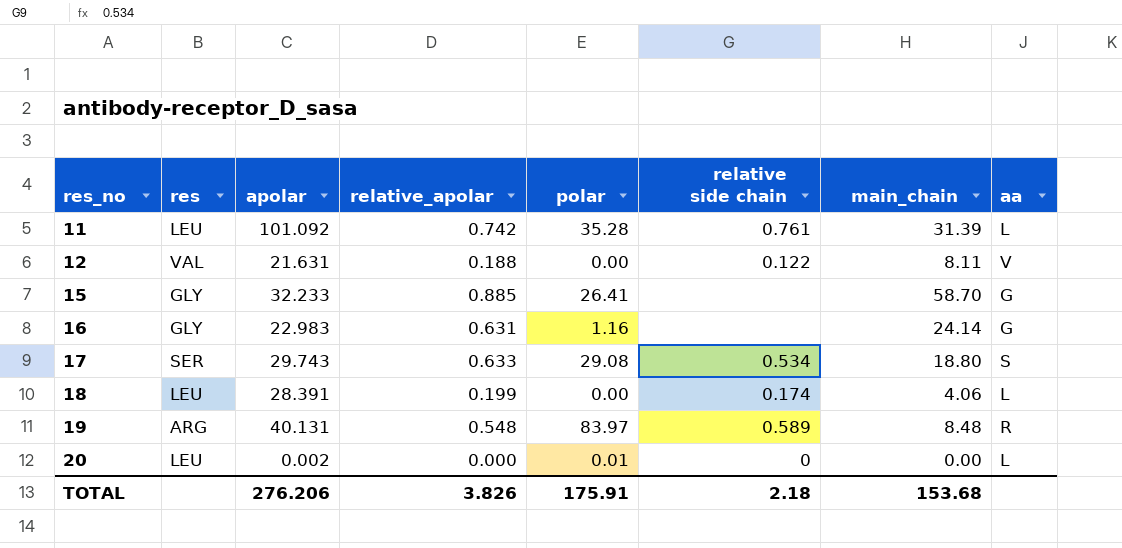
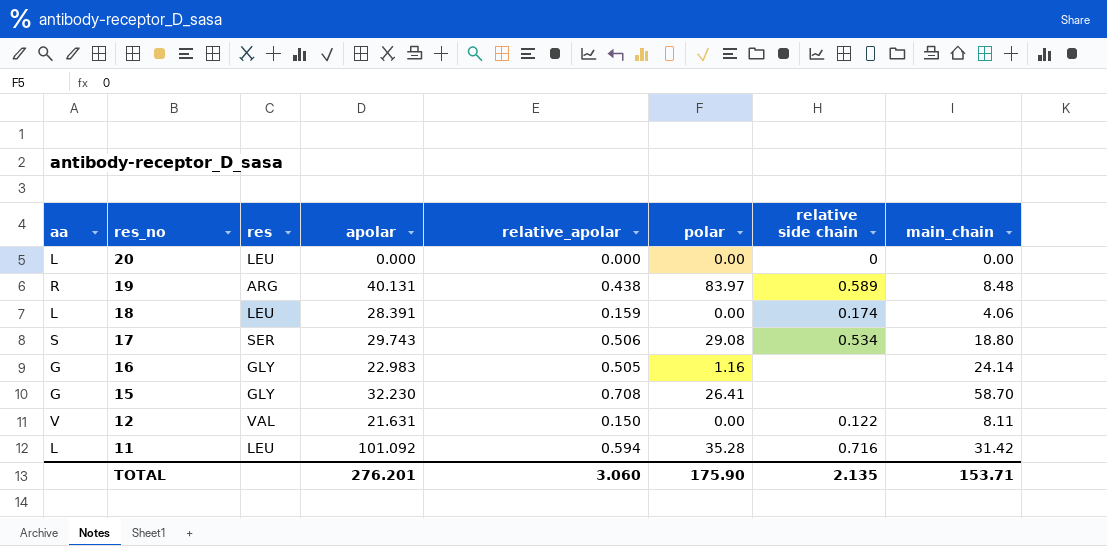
row order: res_no ascending -> res_no descending
column aa | position: 8 -> 1
20 | apolar: 0.002 -> 0.000
20 | polar: 0.01 -> 0.00
19 | relative_apolar: 0.548 -> 0.438
18 | relative_apolar: 0.199 -> 0.159
17 | relative_apolar: 0.633 -> 0.506
16 | relative_apolar: 0.631 -> 0.505
15 | apolar: 32.233 -> 32.230
15 | relative_apolar: 0.885 -> 0.708
12 | relative_apolar: 0.188 -> 0.150
11 | relative_apolar: 0.742 -> 0.594
11 | relative side chain: 0.761 -> 0.716
11 | main_chain: 31.39 -> 31.42
TOTAL | apolar: 276.206 -> 276.201
TOTAL | relative_apolar: 3.826 -> 3.060
TOTAL | polar: 175.91 -> 175.90
TOTAL | relative side chain: 2.18 -> 2.135
TOTAL | main_chain: 153.68 -> 153.71

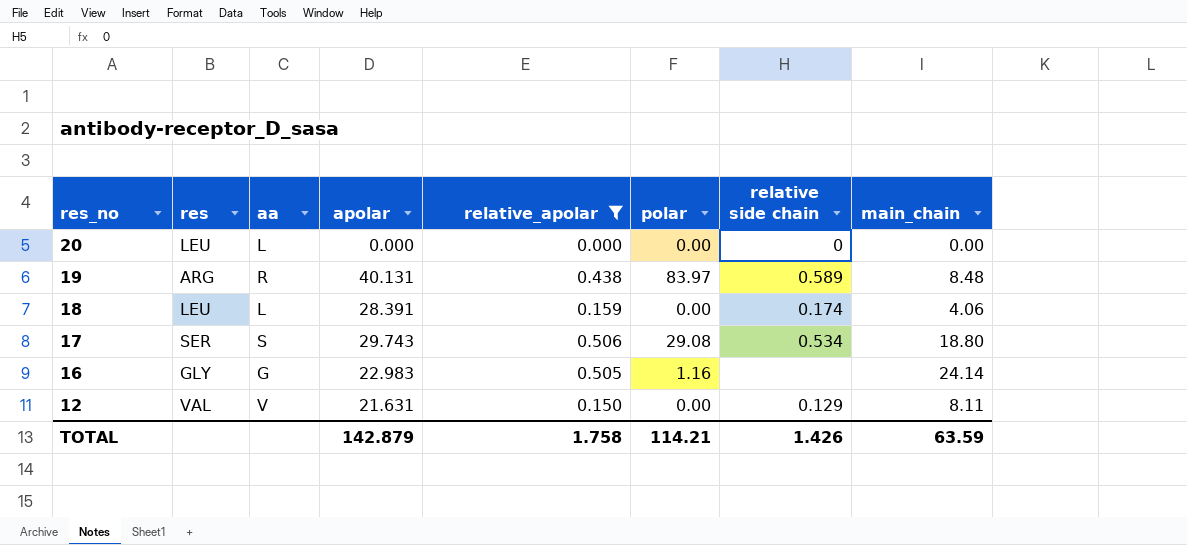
filter: none -> relative_apolar <= 0.506
column aa | position: 1 -> 3
12 | relative side chain: 0.122 -> 0.129
TOTAL | apolar: 276.201 -> 142.879
TOTAL | relative_apolar: 3.060 -> 1.758
TOTAL | polar: 175.90 -> 114.21
TOTAL | relative side chain: 2.135 -> 1.426
TOTAL | main_chain: 153.71 -> 63.59

